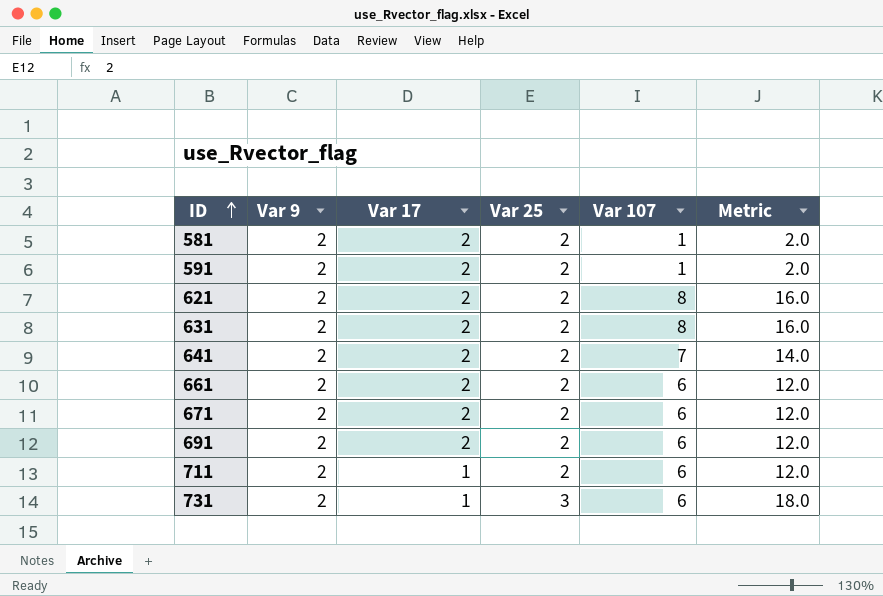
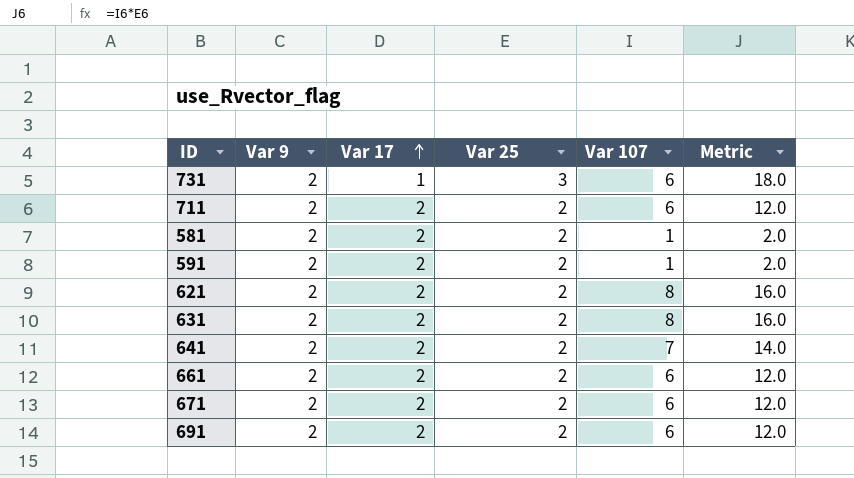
row order: ID ascending -> Var 17 ascending
711 | Var 17: 1 -> 2

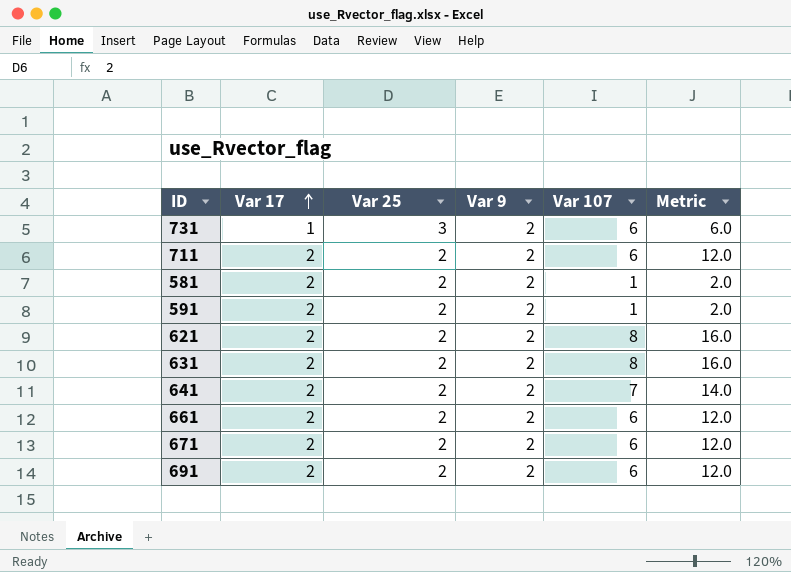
column Var 9 | position: 2 -> 4
column Metric | formula: [Var 25] * [Var 107] -> [Var 17] * [Var 107]

